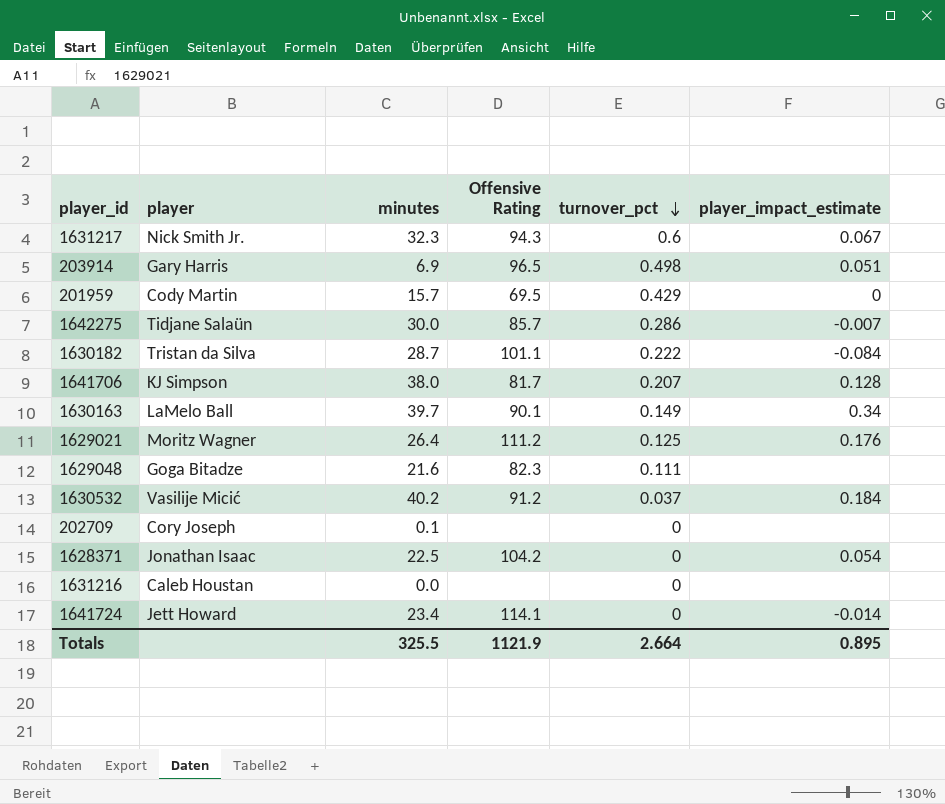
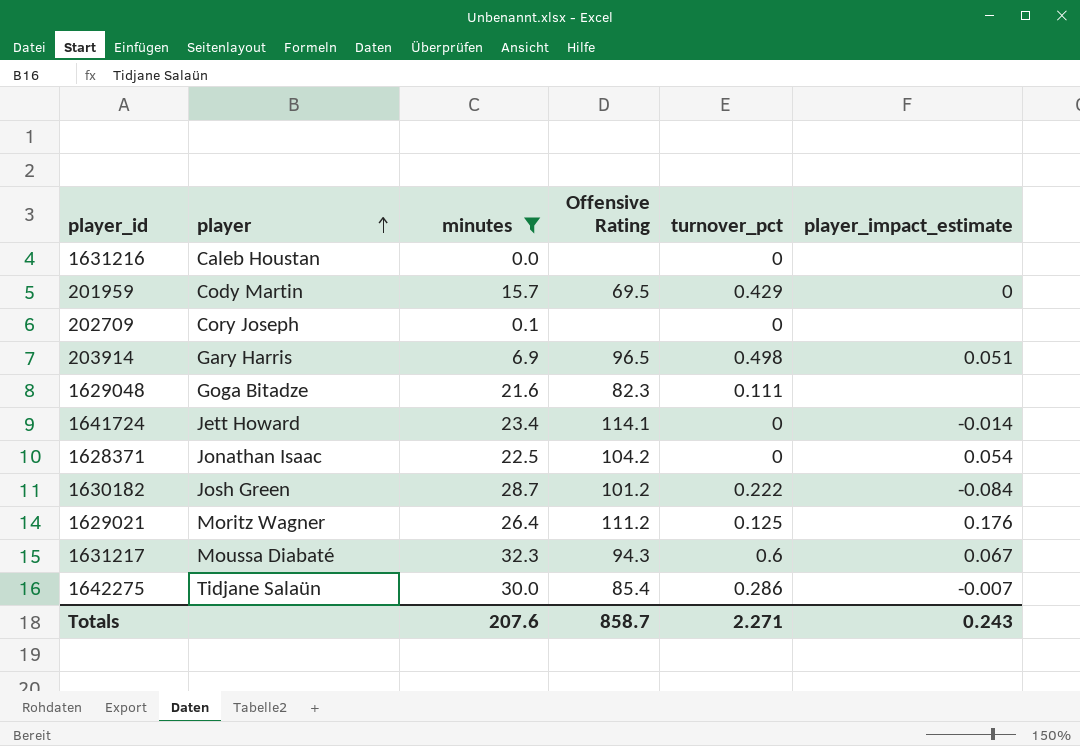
filter: none -> minutes <= 32.3
row order: turnover_pct descending -> player ascending
1630182 | player: Tristan da Silva -> Josh Green
1630182 | Offensive Rating: 101.1 -> 101.2
1631217 | player: Nick Smith Jr. -> Moussa Diabaté
1642275 | Offensive Rating: 85.7 -> 85.4
Totals | minutes: 325.5 -> 207.6
Totals | Offensive Rating: 1121.9 -> 858.7
Totals | turnover_pct: 2.664 -> 2.271
Totals | player_impact_estimate: 0.895 -> 0.243

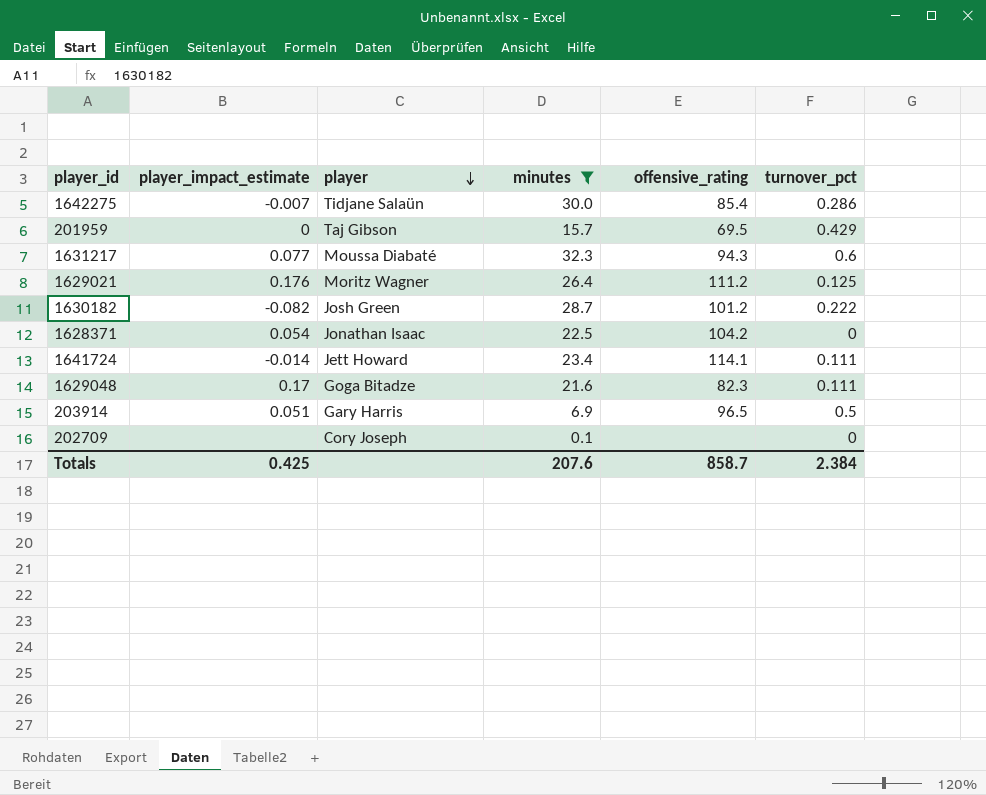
row order: player ascending -> player descending
column player_impact_estimate | position: 6 -> 2
column name: Offensive Rating -> offensive_rating
row 1631216: Caleb Houstan | 0.0 | none | 0 | none -> none
201959 | player: Cody Martin -> Taj Gibson
1631217 | player_impact_estimate: 0.067 -> 0.077
1630182 | player_impact_estimate: -0.084 -> -0.082
1641724 | turnover_pct: 0 -> 0.111
1629048 | player_impact_estimate: none -> 0.17
203914 | turnover_pct: 0.498 -> 0.5
Totals | player_impact_estimate: 0.243 -> 0.425
Totals | turnover_pct: 2.271 -> 2.384

